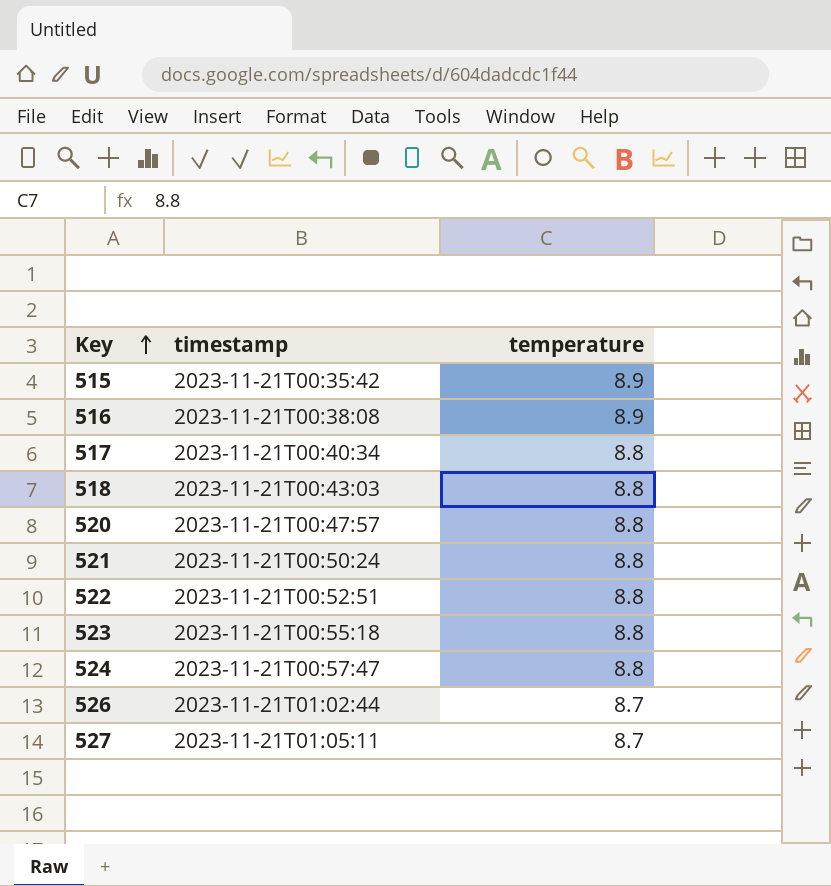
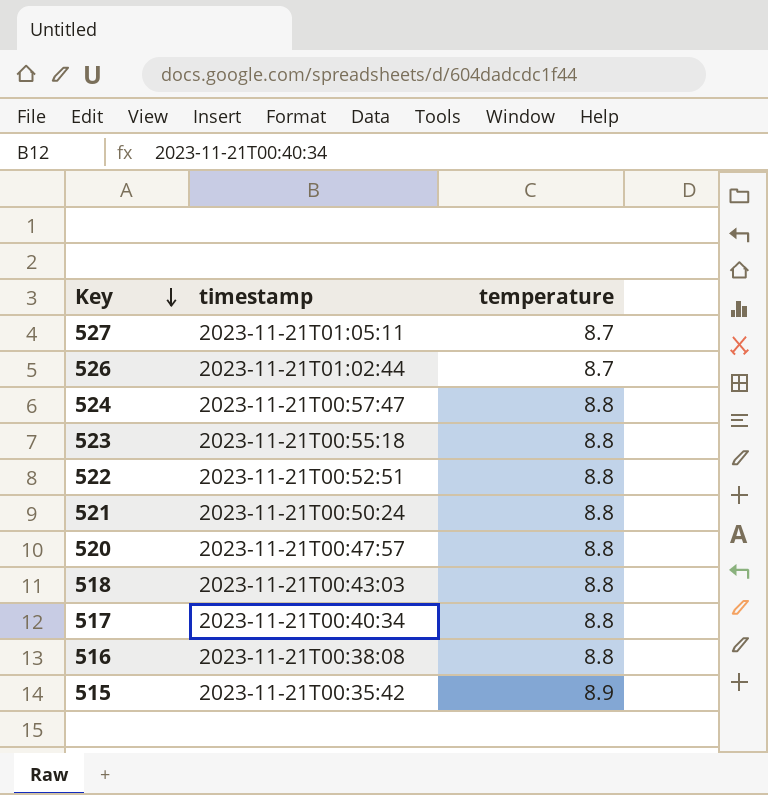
row order: Key ascending -> Key descending
516 | temperature: 8.9 -> 8.8

